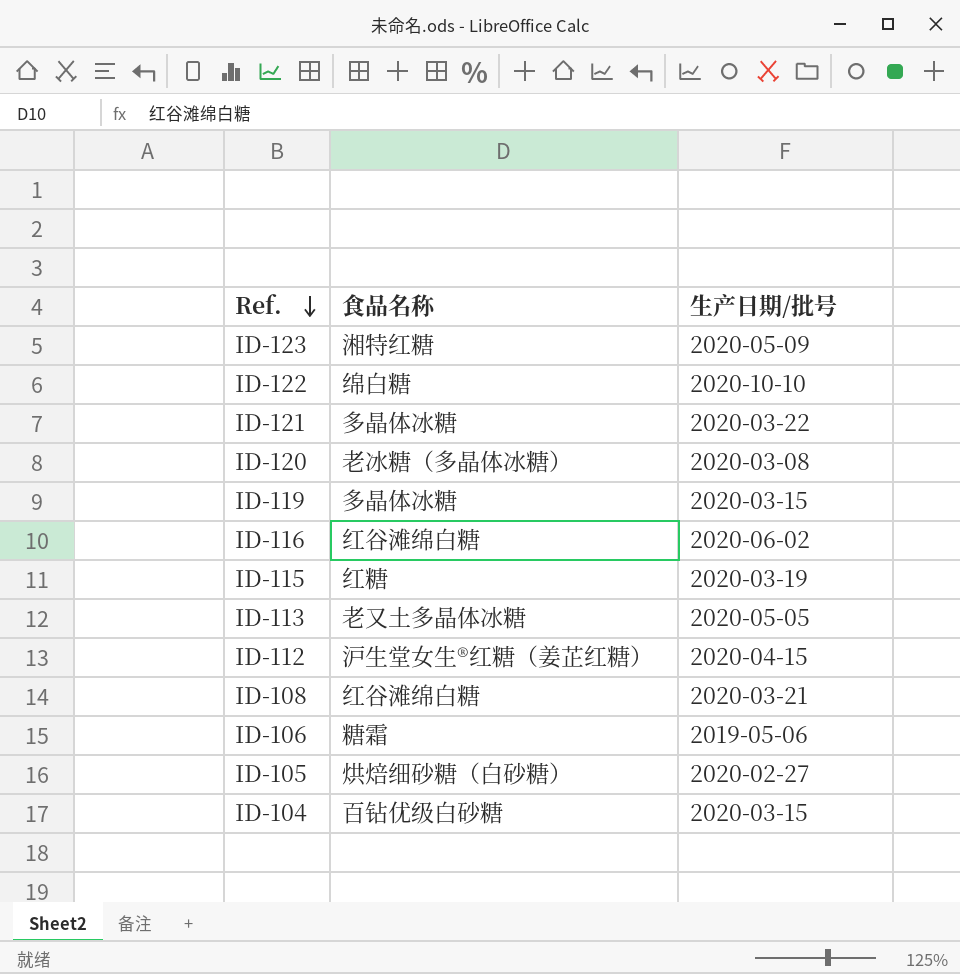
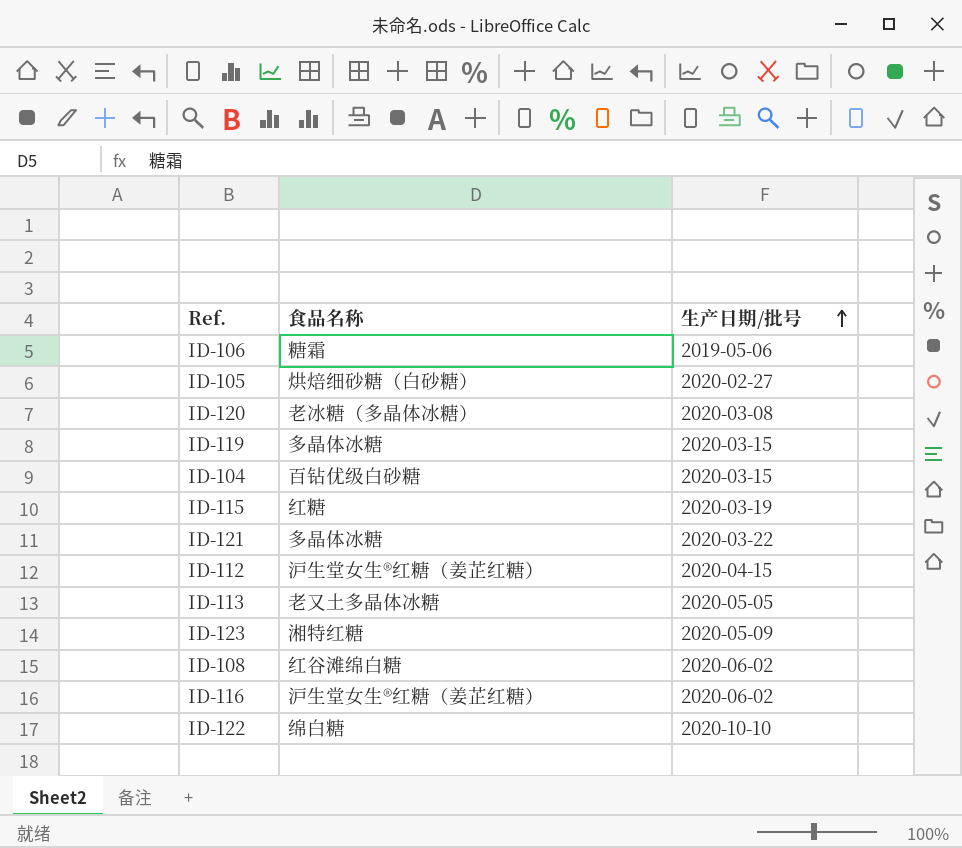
row order: Ref. descending -> 生产日期/批号 ascending
ID-108 | 生产日期/批号: 2020-03-21 -> 2020-06-02
ID-116 | 食品名称: 红谷滩绵白糖 -> 沪生堂女生®红糖（姜芷红糖）

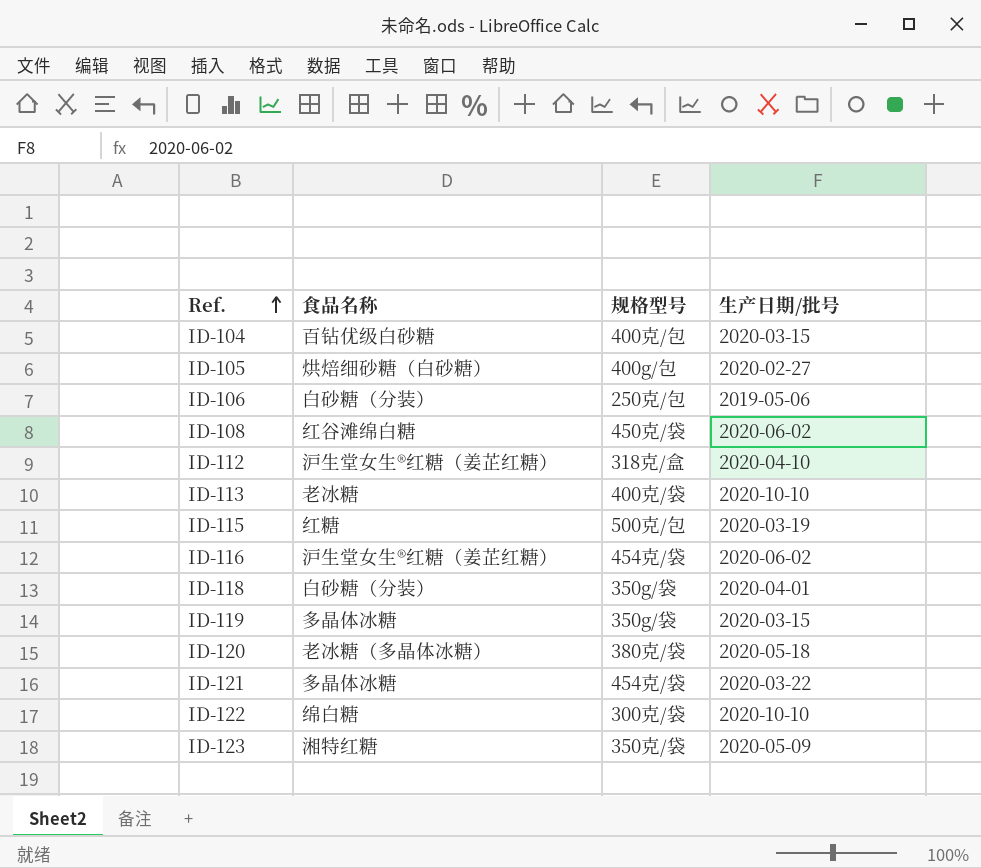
row order: 生产日期/批号 ascending -> Ref. ascending
column 规格型号 | position: none -> 3
ID-106 | 食品名称: 糖霜 -> 白砂糖（分装）
ID-112 | 生产日期/批号: 2020-04-15 -> 2020-04-10
ID-113 | 食品名称: 老又土多晶体冰糖 -> 老冰糖
ID-113 | 生产日期/批号: 2020-05-05 -> 2020-10-10
row ID-118: none -> 白砂糖（分装） | 350g/袋 | 2020-04-01
ID-120 | 生产日期/批号: 2020-03-08 -> 2020-05-18

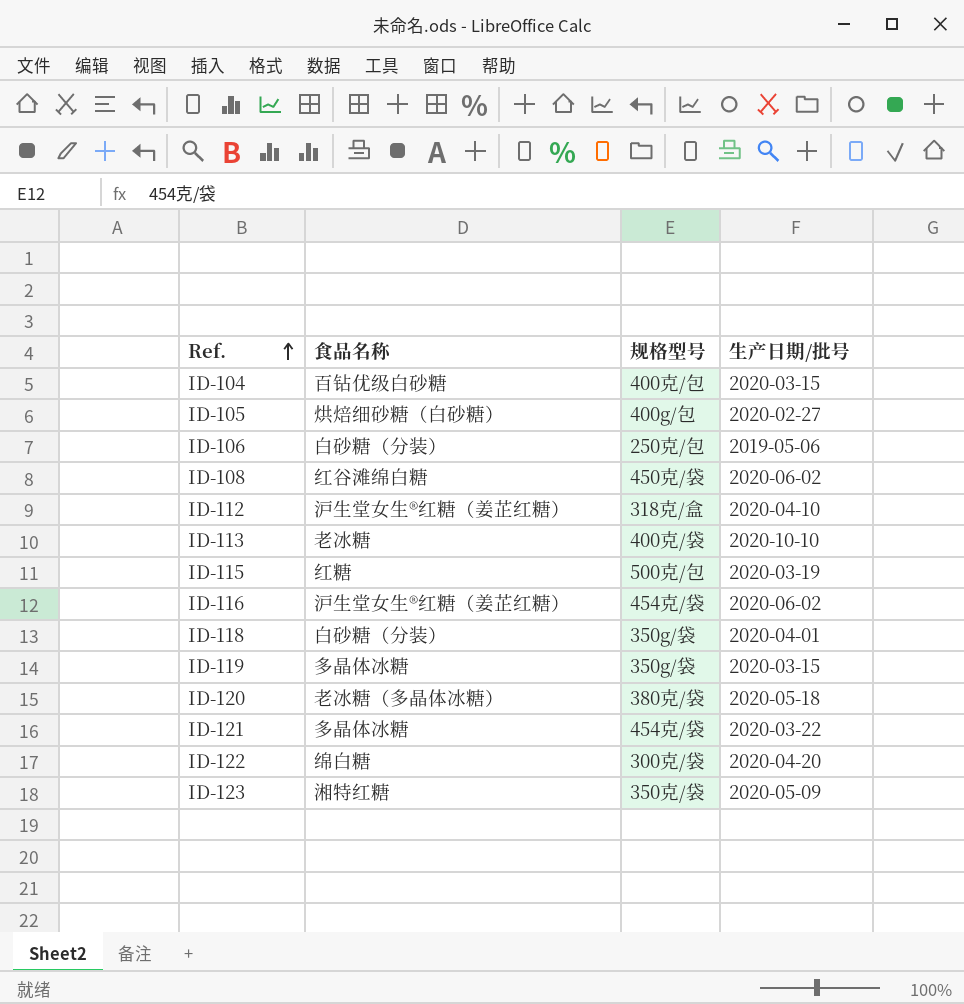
ID-122 | 生产日期/批号: 2020-10-10 -> 2020-04-20

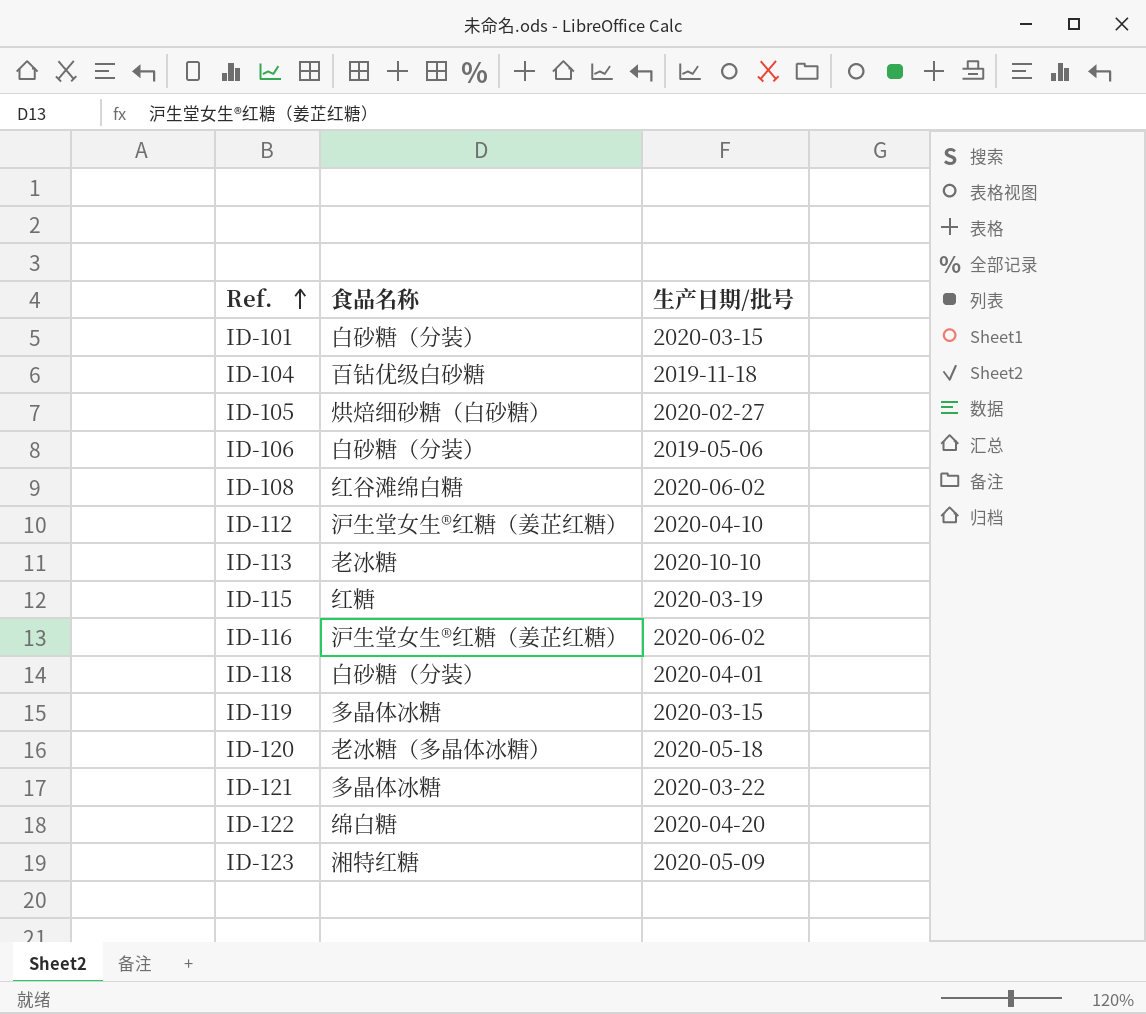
column 规格型号 | position: 3 -> none
row ID-101: none -> 白砂糖（分装） | 2020-03-15
ID-104 | 生产日期/批号: 2020-03-15 -> 2019-11-18

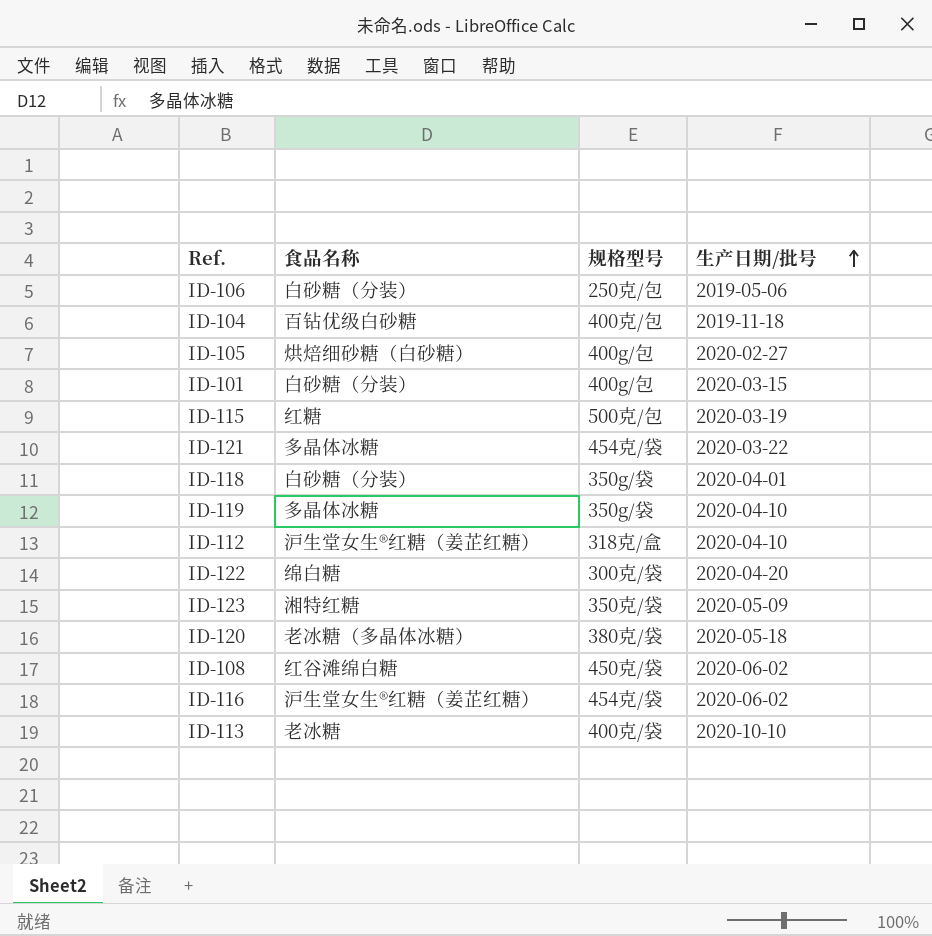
row order: Ref. ascending -> 生产日期/批号 ascending
column 规格型号 | position: none -> 3
ID-119 | 生产日期/批号: 2020-03-15 -> 2020-04-10

